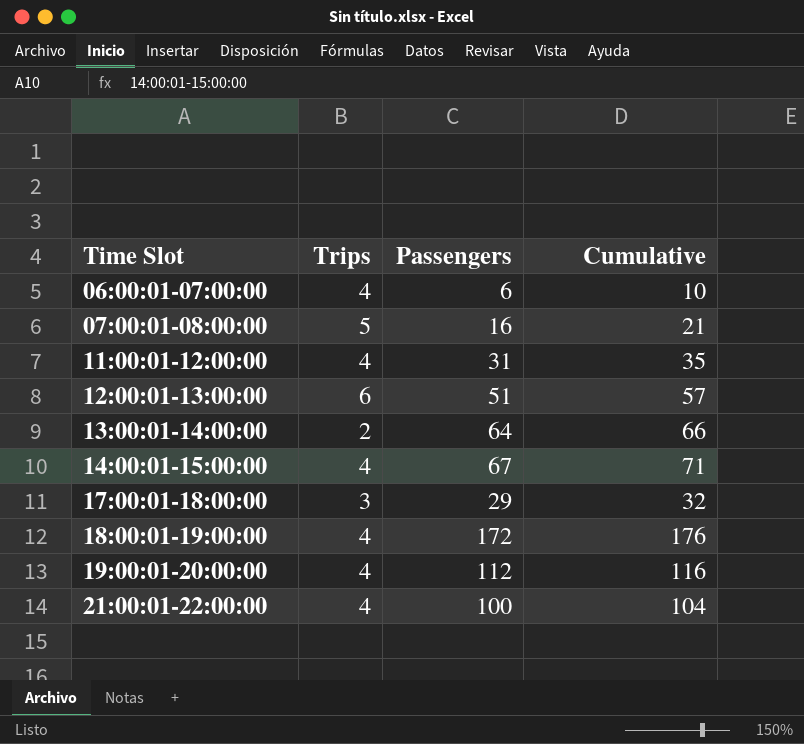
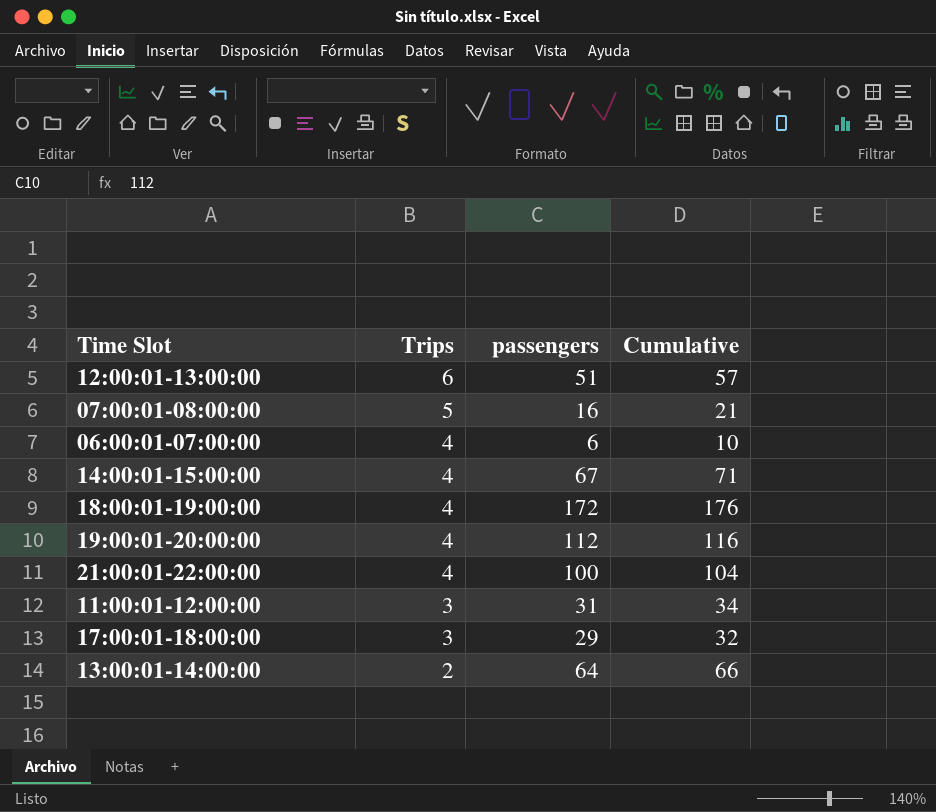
row order: Time Slot ascending -> Trips descending
column name: Passengers -> passengers
11:00:01-12:00:00 | Trips: 4 -> 3
11:00:01-12:00:00 | Cumulative: 35 -> 34

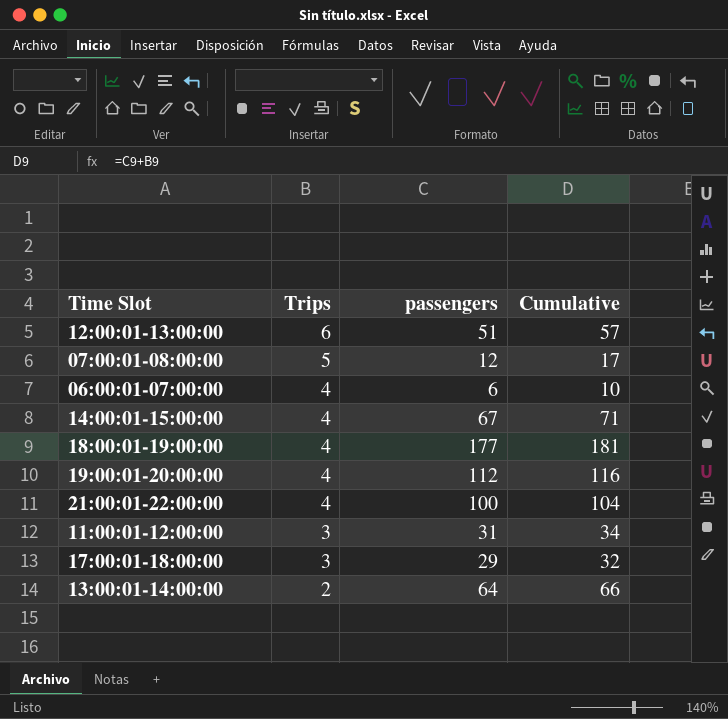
07:00:01-08:00:00 | passengers: 16 -> 12
07:00:01-08:00:00 | Cumulative: 21 -> 17
18:00:01-19:00:00 | passengers: 172 -> 177
18:00:01-19:00:00 | Cumulative: 176 -> 181

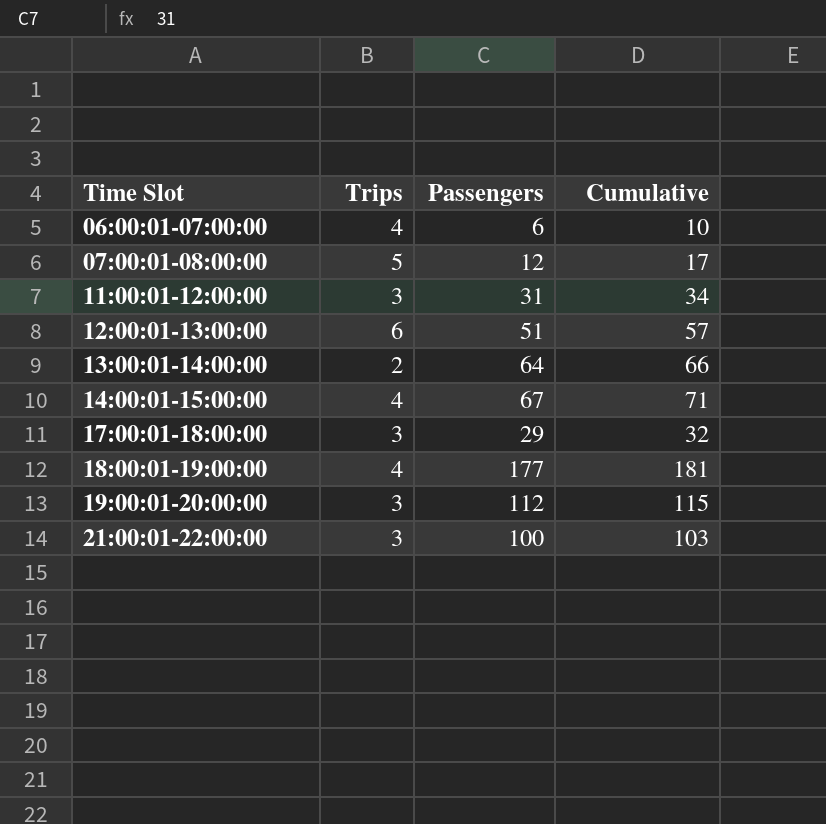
row order: Trips descending -> Time Slot ascending
column name: passengers -> Passengers
19:00:01-20:00:00 | Trips: 4 -> 3
19:00:01-20:00:00 | Cumulative: 116 -> 115
21:00:01-22:00:00 | Trips: 4 -> 3
21:00:01-22:00:00 | Cumulative: 104 -> 103

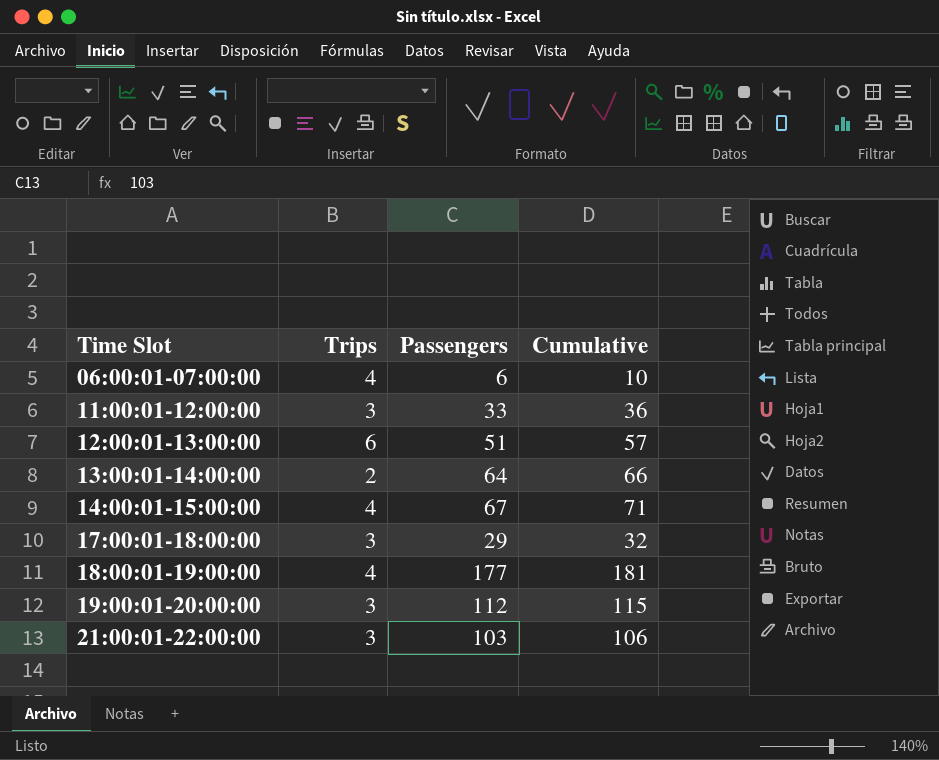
row 07:00:01-08:00:00: 5 | 12 | 17 -> none
11:00:01-12:00:00 | Passengers: 31 -> 33
11:00:01-12:00:00 | Cumulative: 34 -> 36
21:00:01-22:00:00 | Passengers: 100 -> 103
21:00:01-22:00:00 | Cumulative: 103 -> 106

